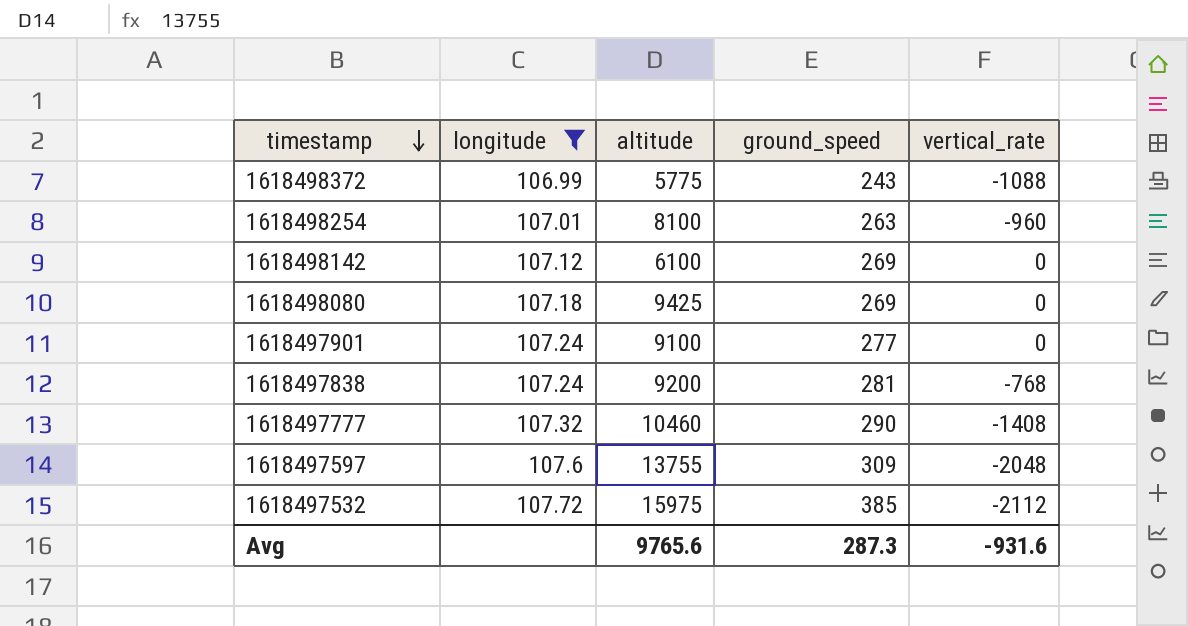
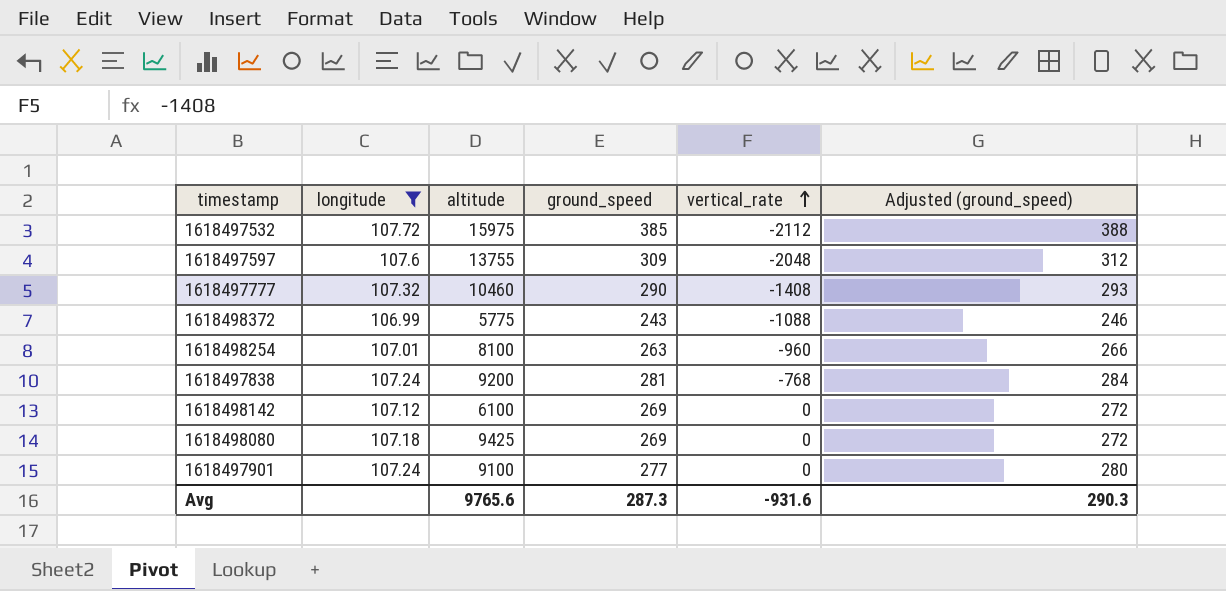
row order: timestamp descending -> vertical_rate ascending
column Adjusted (ground_speed) | formula: none -> [ground_speed] + 3

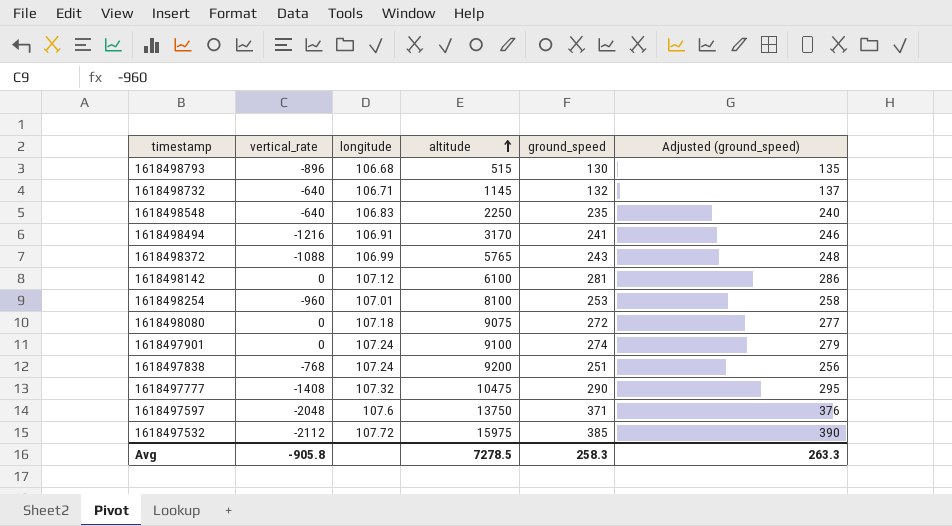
filter: longitude >= 106.99 -> none
row order: vertical_rate ascending -> altitude ascending
column vertical_rate | position: 5 -> 2
column Adjusted (ground_speed) | formula: [ground_speed] + 3 -> [ground_speed] + 5
1618498372 | altitude: 5775 -> 5765
1618498142 | ground_speed: 269 -> 281
1618498254 | ground_speed: 263 -> 253
1618498080 | altitude: 9425 -> 9075
1618498080 | ground_speed: 269 -> 272
1618497901 | ground_speed: 277 -> 274
1618497838 | ground_speed: 281 -> 251
1618497777 | altitude: 10460 -> 10475
1618497597 | altitude: 13755 -> 13750
1618497597 | ground_speed: 309 -> 371
Avg | vertical_rate: -931.6 -> -905.8
Avg | altitude: 9765.6 -> 7278.5
Avg | ground_speed: 287.3 -> 258.3
Avg | Adjusted (ground_speed): 290.3 -> 263.3

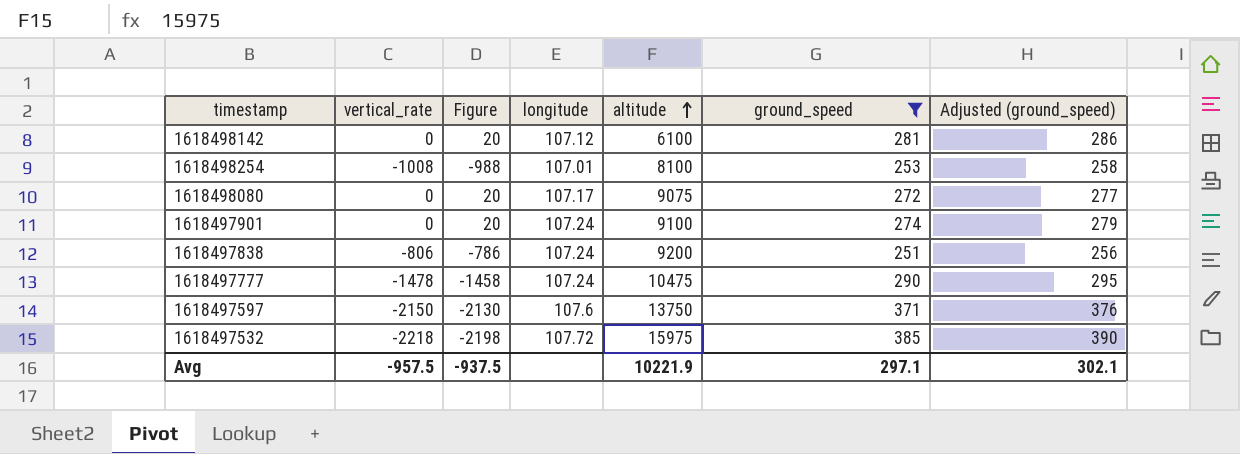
filter: none -> ground_speed >= 251
column Figure | formula: none -> [vertical_rate] + 20
1618498254 | vertical_rate: -960 -> -1008
1618498080 | longitude: 107.18 -> 107.17
1618497838 | vertical_rate: -768 -> -806
1618497777 | vertical_rate: -1408 -> -1478
1618497777 | longitude: 107.32 -> 107.24
1618497597 | vertical_rate: -2048 -> -2150
1618497532 | vertical_rate: -2112 -> -2218
Avg | vertical_rate: -905.8 -> -957.5
Avg | altitude: 7278.5 -> 10221.9
Avg | ground_speed: 258.3 -> 297.1
Avg | Adjusted (ground_speed): 263.3 -> 302.1

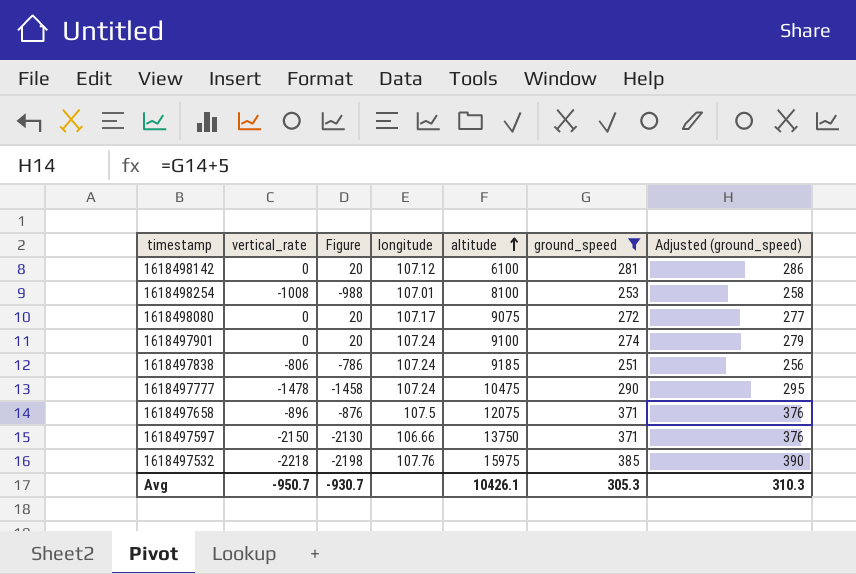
1618497838 | altitude: 9200 -> 9185
row 1618497658: none -> -896 | -876 | 107.5 | 12075 | 371 | 376
1618497597 | longitude: 107.6 -> 106.66
1618497532 | longitude: 107.72 -> 107.76
Avg | vertical_rate: -957.5 -> -950.7
Avg | Figure: -937.5 -> -930.7
Avg | altitude: 10221.9 -> 10426.1
Avg | ground_speed: 297.1 -> 305.3
Avg | Adjusted (ground_speed): 302.1 -> 310.3

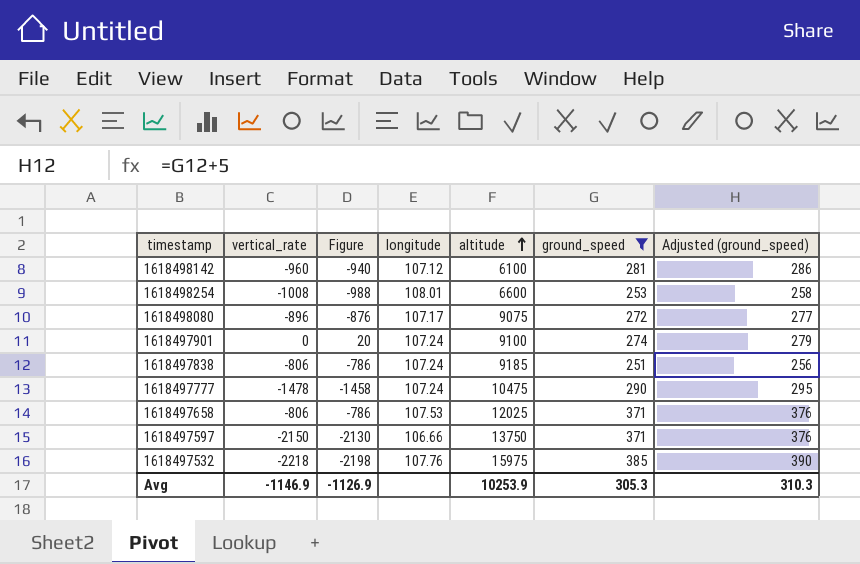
1618498142 | vertical_rate: 0 -> -960
1618498142 | Figure: 20 -> -940
1618498254 | longitude: 107.01 -> 108.01
1618498254 | altitude: 8100 -> 6600
1618498080 | vertical_rate: 0 -> -896
1618498080 | Figure: 20 -> -876
1618497658 | vertical_rate: -896 -> -806
1618497658 | Figure: -876 -> -786
1618497658 | longitude: 107.5 -> 107.53
1618497658 | altitude: 12075 -> 12025
Avg | vertical_rate: -950.7 -> -1146.9
Avg | Figure: -930.7 -> -1126.9
Avg | altitude: 10426.1 -> 10253.9

